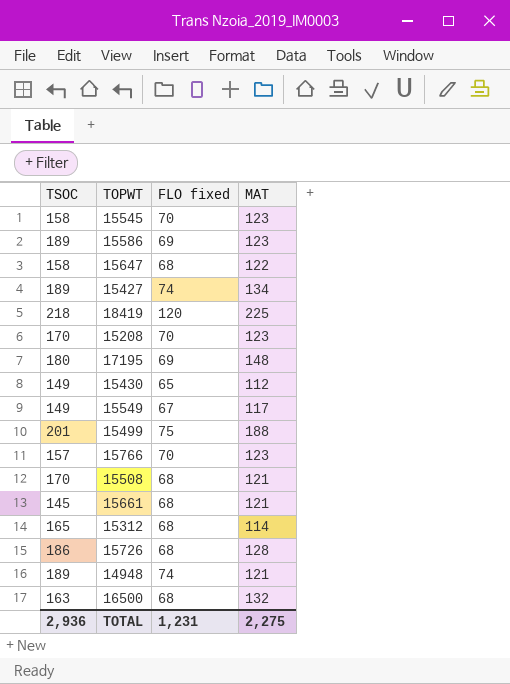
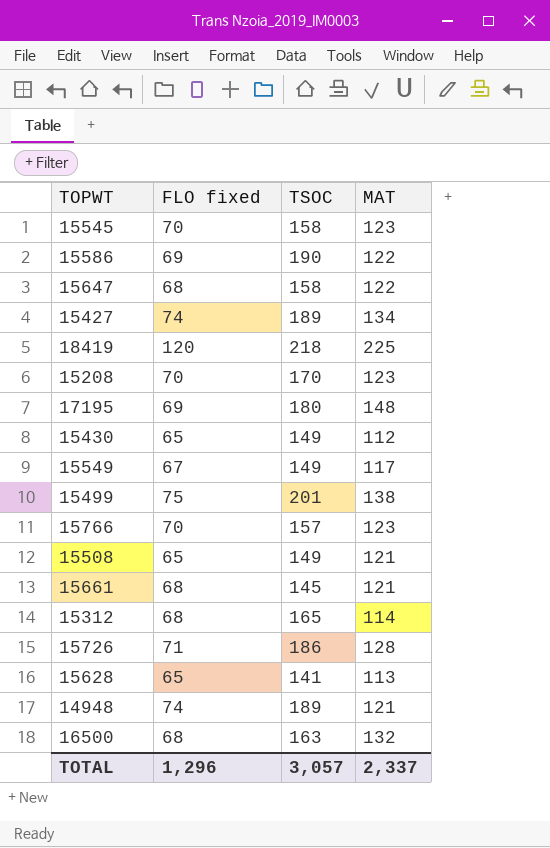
column TSOC | position: 1 -> 3
15586 | TSOC: 189 -> 190
15586 | MAT: 123 -> 122
15499 | MAT: 188 -> 138
15508 | FLO fixed: 68 -> 65
15508 | TSOC: 170 -> 149
15726 | FLO fixed: 68 -> 71
row 15628: none -> 65 | 141 | 113
TOTAL | FLO fixed: 1,231 -> 1,296
TOTAL | TSOC: 2,936 -> 3,057
TOTAL | MAT: 2,275 -> 2,337

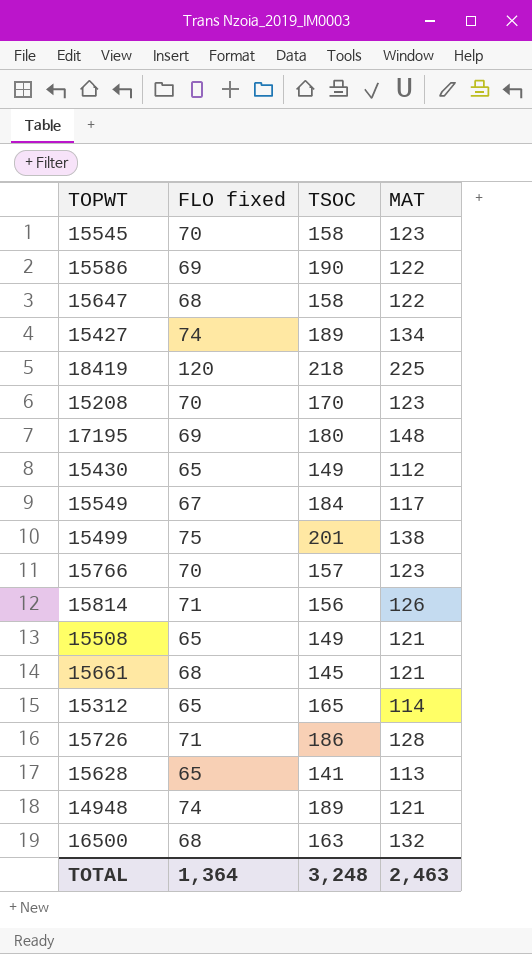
15549 | TSOC: 149 -> 184
row 15814: none -> 71 | 156 | 126
15312 | FLO fixed: 68 -> 65
TOTAL | FLO fixed: 1,296 -> 1,364
TOTAL | TSOC: 3,057 -> 3,248
TOTAL | MAT: 2,337 -> 2,463

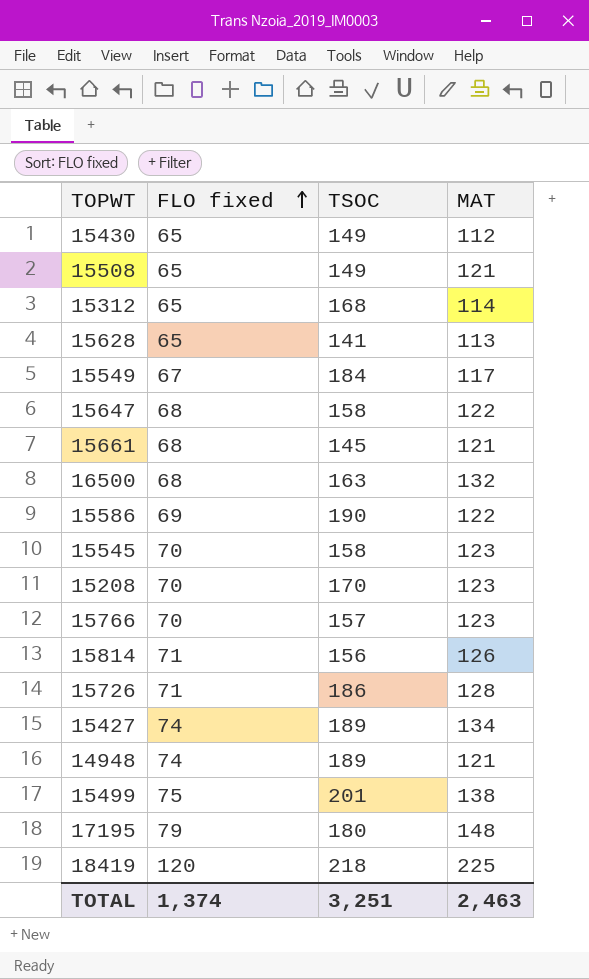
row order: none -> FLO fixed ascending
15312 | TSOC: 165 -> 168
17195 | FLO fixed: 69 -> 79
TOTAL | FLO fixed: 1,364 -> 1,374
TOTAL | TSOC: 3,248 -> 3,251

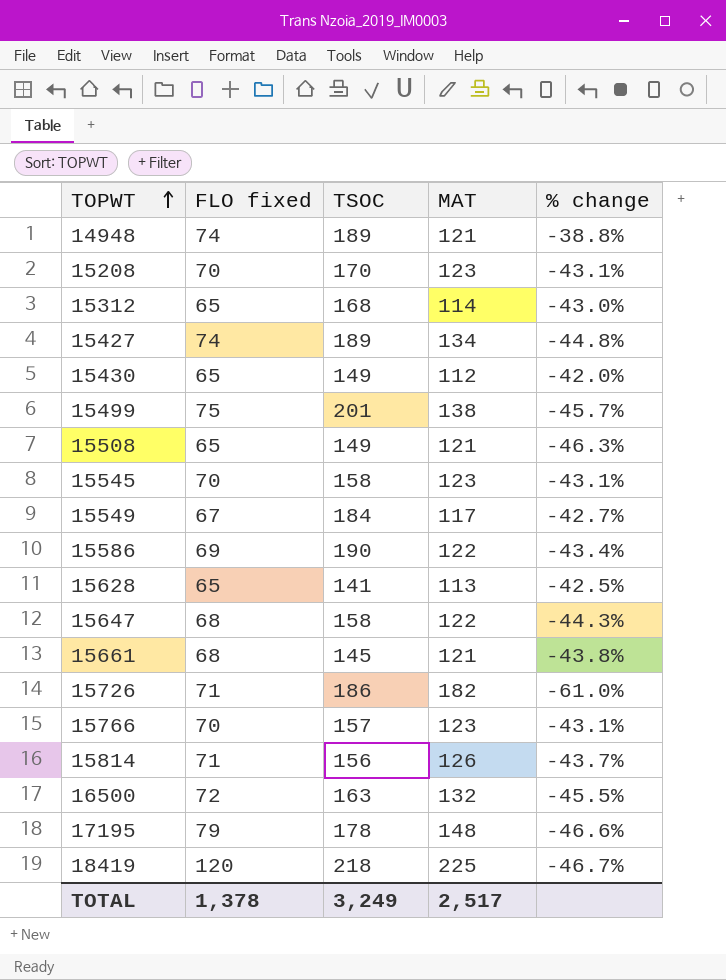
row order: FLO fixed ascending -> TOPWT ascending
column % change | formula: none -> ([FLO fixed] - [MAT]) / [MAT]
15726 | MAT: 128 -> 182
16500 | FLO fixed: 68 -> 72
17195 | TSOC: 180 -> 178
TOTAL | FLO fixed: 1,374 -> 1,378
TOTAL | TSOC: 3,251 -> 3,249
TOTAL | MAT: 2,463 -> 2,517

